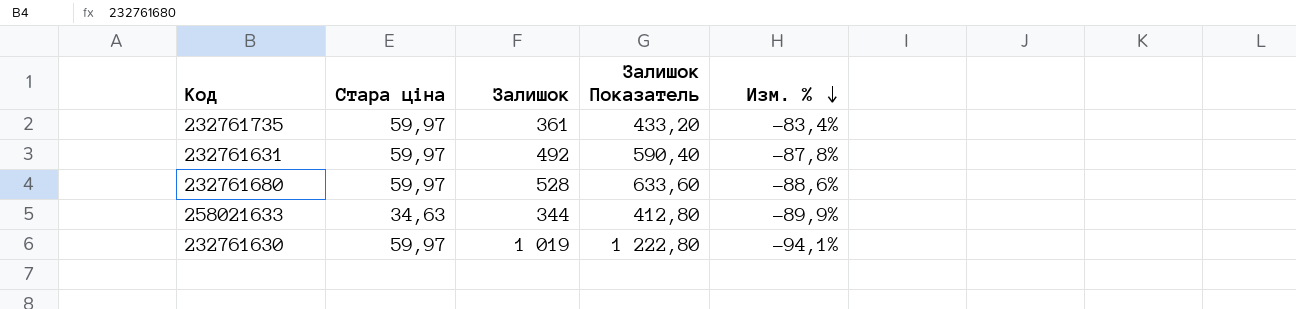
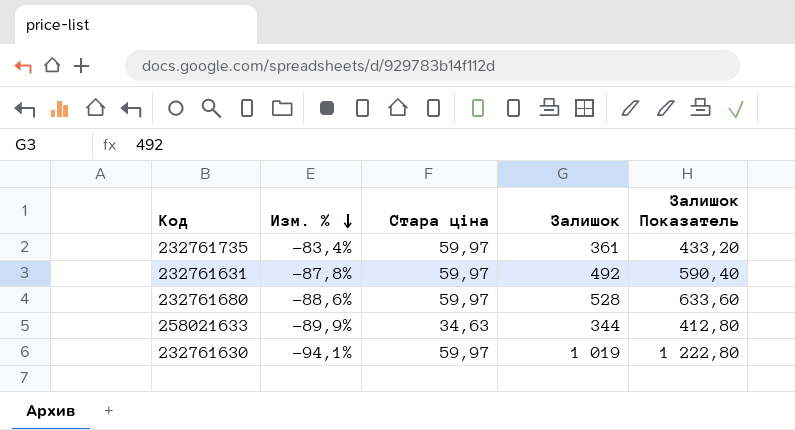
column Изм. % | position: 5 -> 2

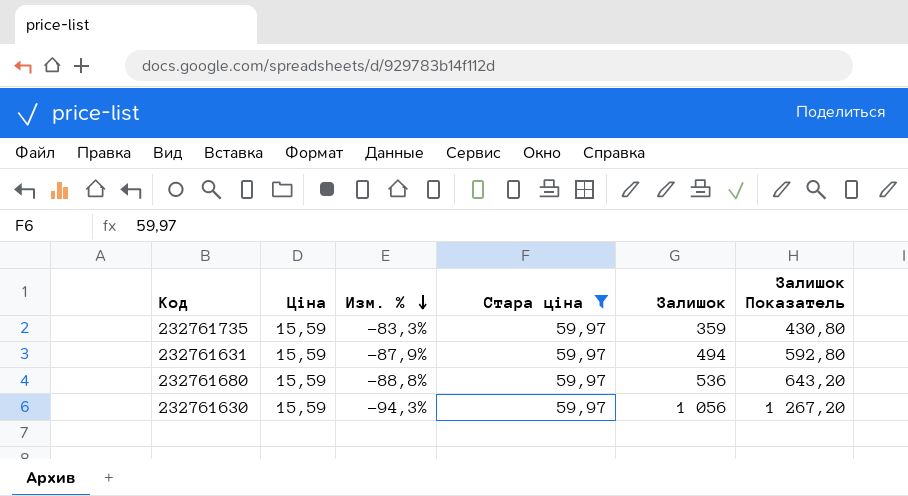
filter: none -> Стара ціна = 59,97
column Ціна | position: none -> 2
232761735 | Изм. %: -83,4% -> -83,3%
232761735 | Залишок: 361 -> 359
232761735 | Залишок Показатель: 433,20 -> 430,80
232761631 | Изм. %: -87,8% -> -87,9%
232761631 | Залишок: 492 -> 494
232761631 | Залишок Показатель: 590,40 -> 592,80
232761680 | Изм. %: -88,6% -> -88,8%
232761680 | Залишок: 528 -> 536
232761680 | Залишок Показатель: 633,60 -> 643,20
232761630 | Изм. %: -94,1% -> -94,3%
232761630 | Залишок: 1 019 -> 1 056
232761630 | Залишок Показатель: 1 222,80 -> 1 267,20

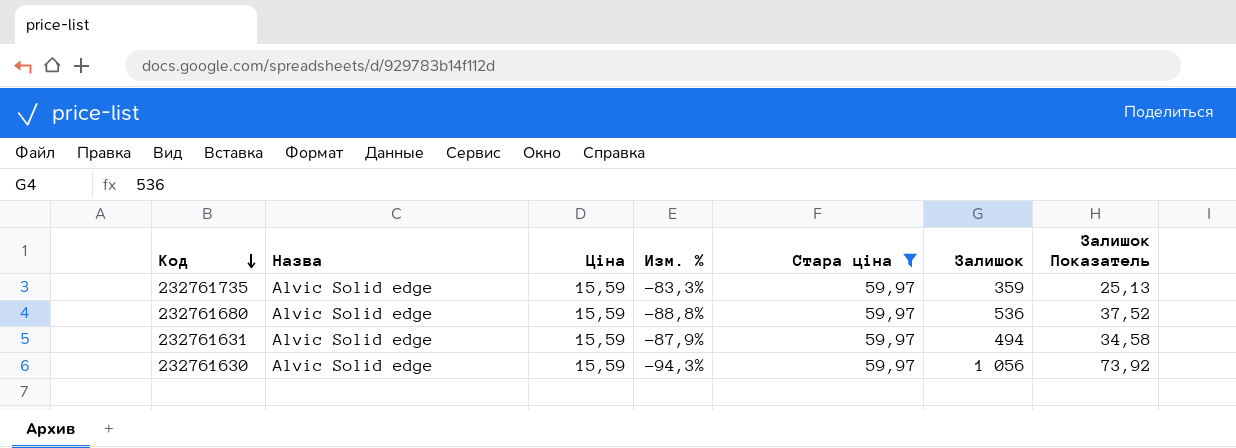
row order: Изм. % descending -> Код descending
column Назва | position: none -> 2
column Залишок Показатель | formula: [Залишок] * 1,2 -> [Залишок] * 0,07

